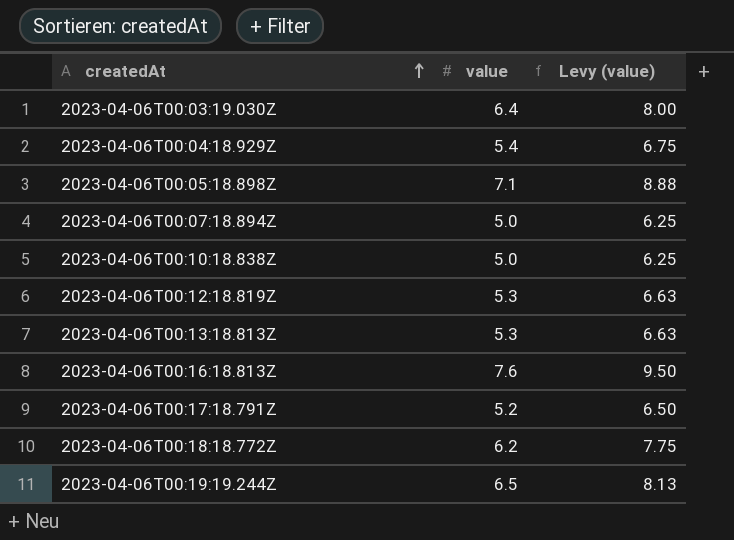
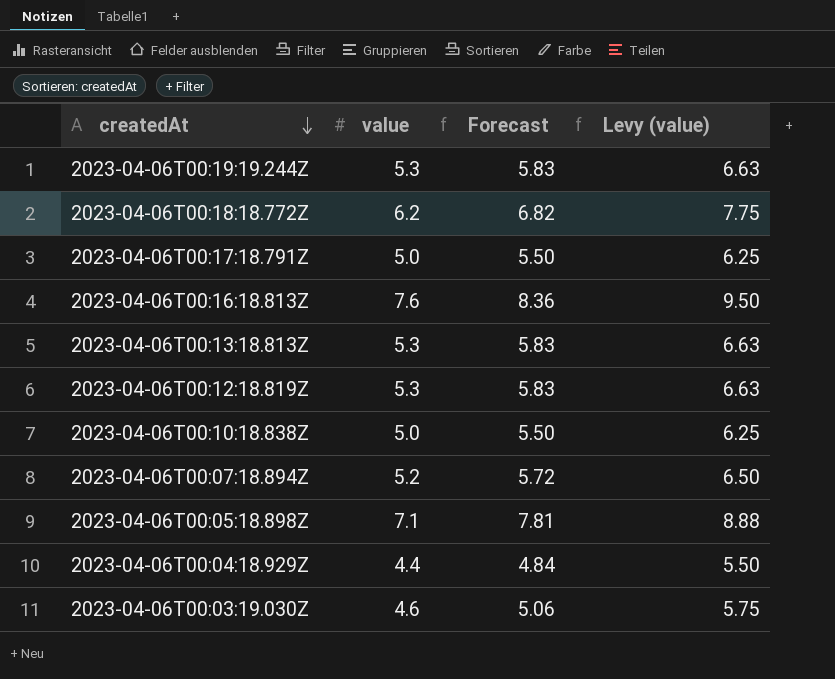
row order: createdAt ascending -> createdAt descending
column Forecast | formula: none -> [value] * 1.1
2023-04-06T00:19:19.244Z | value: 6.5 -> 5.3
2023-04-06T00:19:19.244Z | Levy (value): 8.13 -> 6.63
2023-04-06T00:17:18.791Z | value: 5.2 -> 5.0
2023-04-06T00:17:18.791Z | Levy (value): 6.50 -> 6.25
2023-04-06T00:07:18.894Z | value: 5.0 -> 5.2
2023-04-06T00:07:18.894Z | Levy (value): 6.25 -> 6.50
2023-04-06T00:04:18.929Z | value: 5.4 -> 4.4
2023-04-06T00:04:18.929Z | Levy (value): 6.75 -> 5.50
2023-04-06T00:03:19.030Z | value: 6.4 -> 4.6
2023-04-06T00:03:19.030Z | Levy (value): 8.00 -> 5.75

